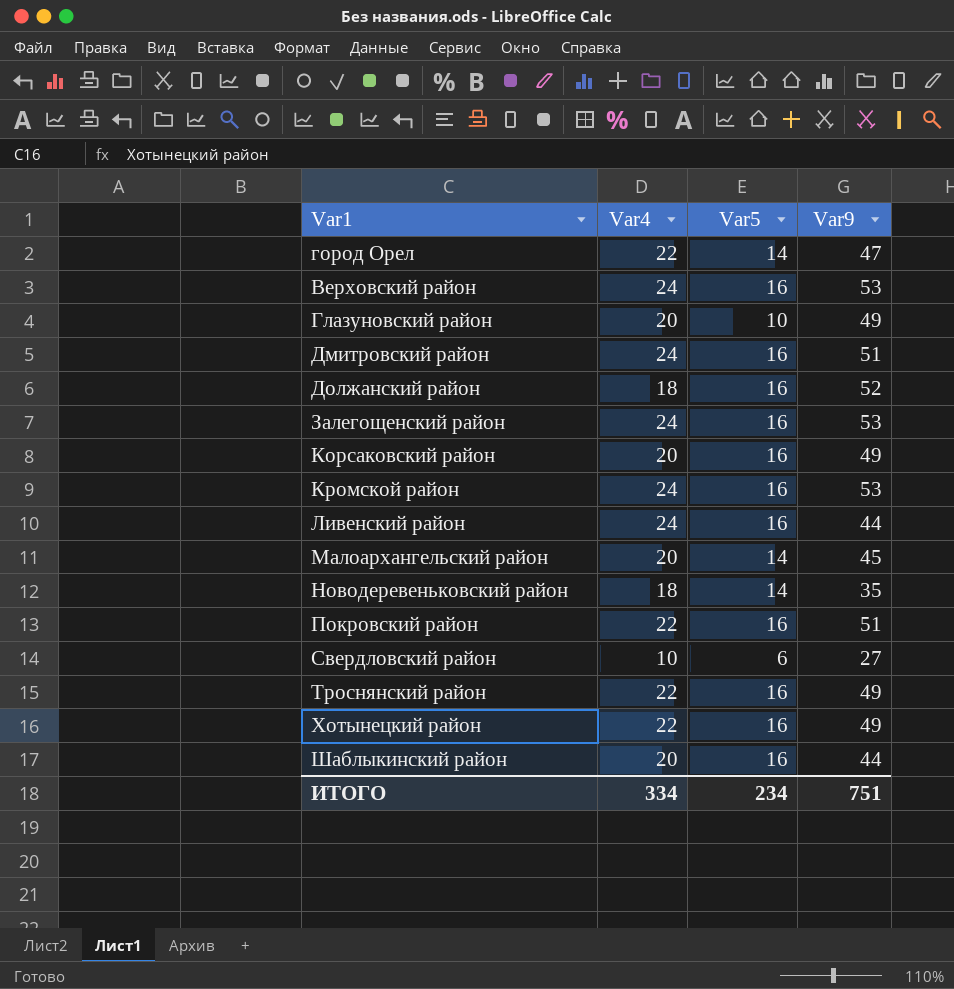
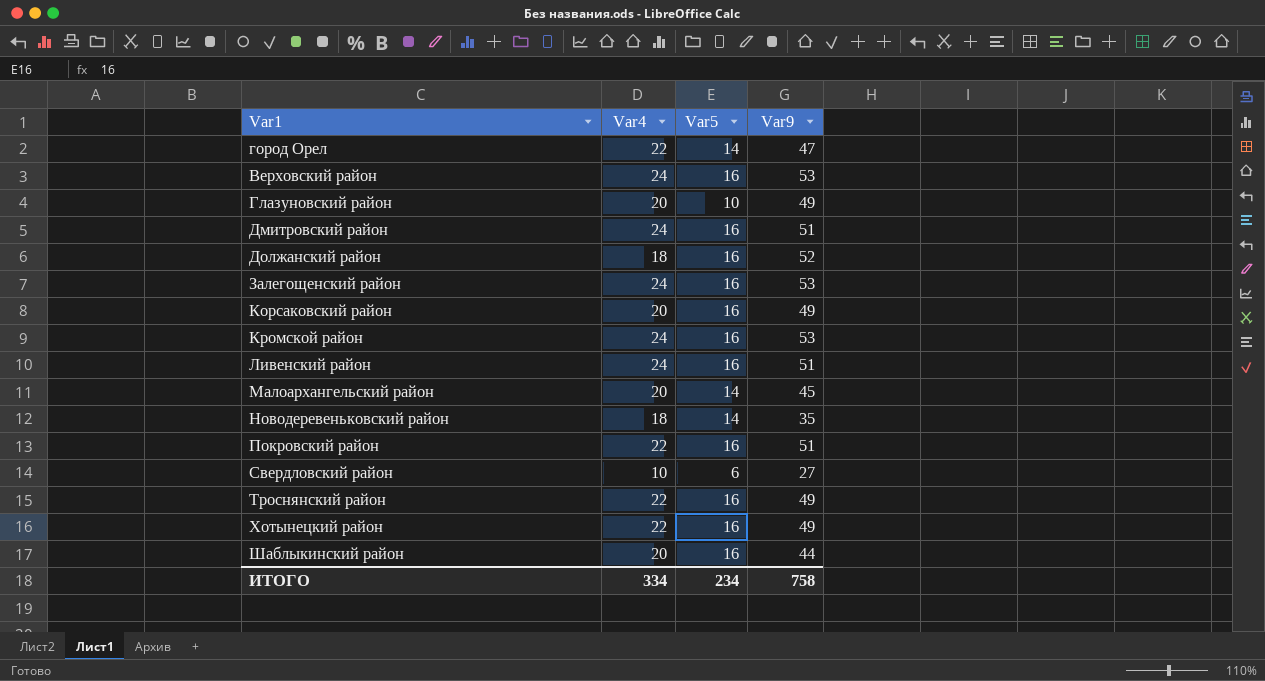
Ливенский район | Var9: 44 -> 51
ИТОГО | Var9: 751 -> 758

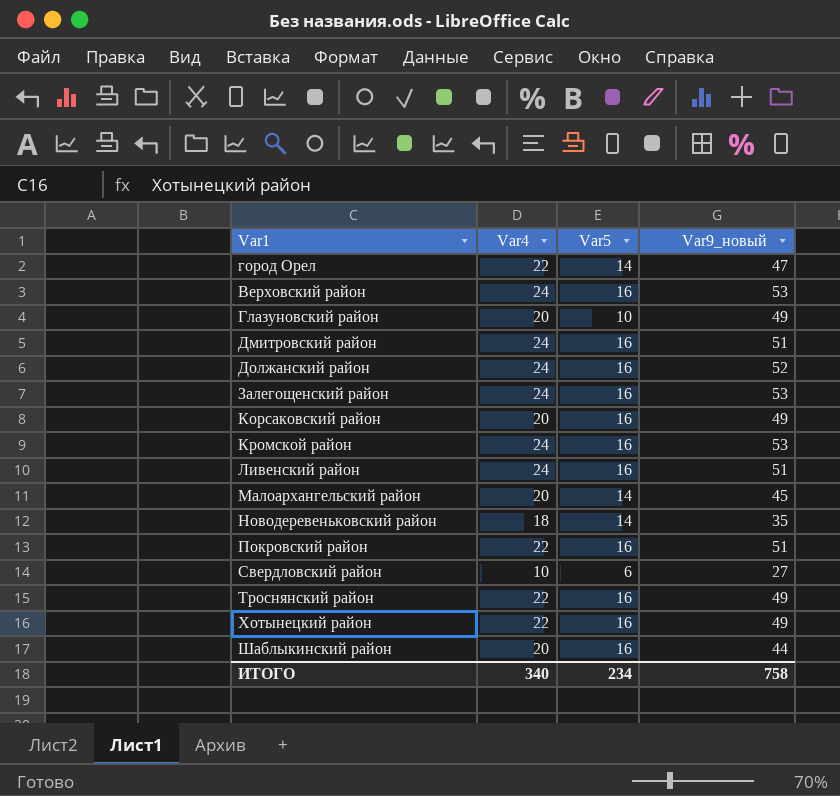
column name: Var9 -> Var9_новый
Должанский район | Var4: 18 -> 24
ИТОГО | Var4: 334 -> 340

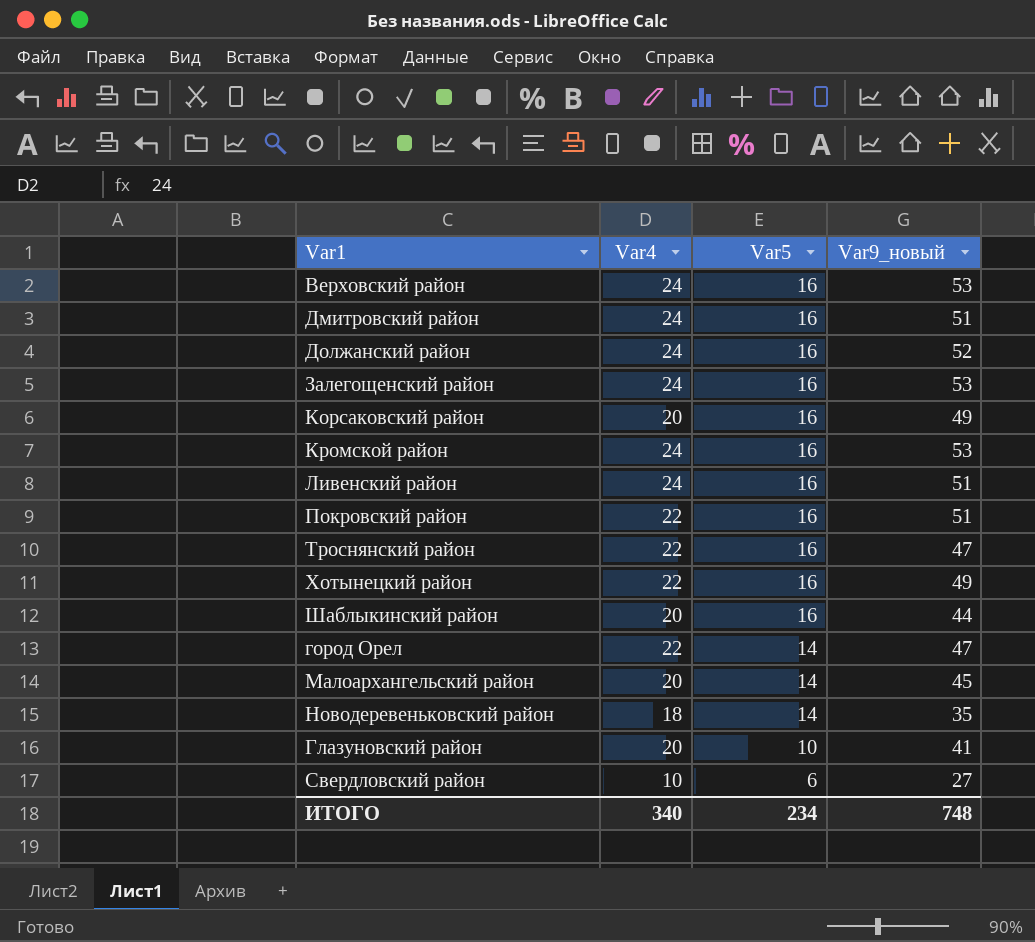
row order: none -> Var5 descending
Троснянский район | Var9_новый: 49 -> 47
Глазуновский район | Var9_новый: 49 -> 41
ИТОГО | Var9_новый: 758 -> 748

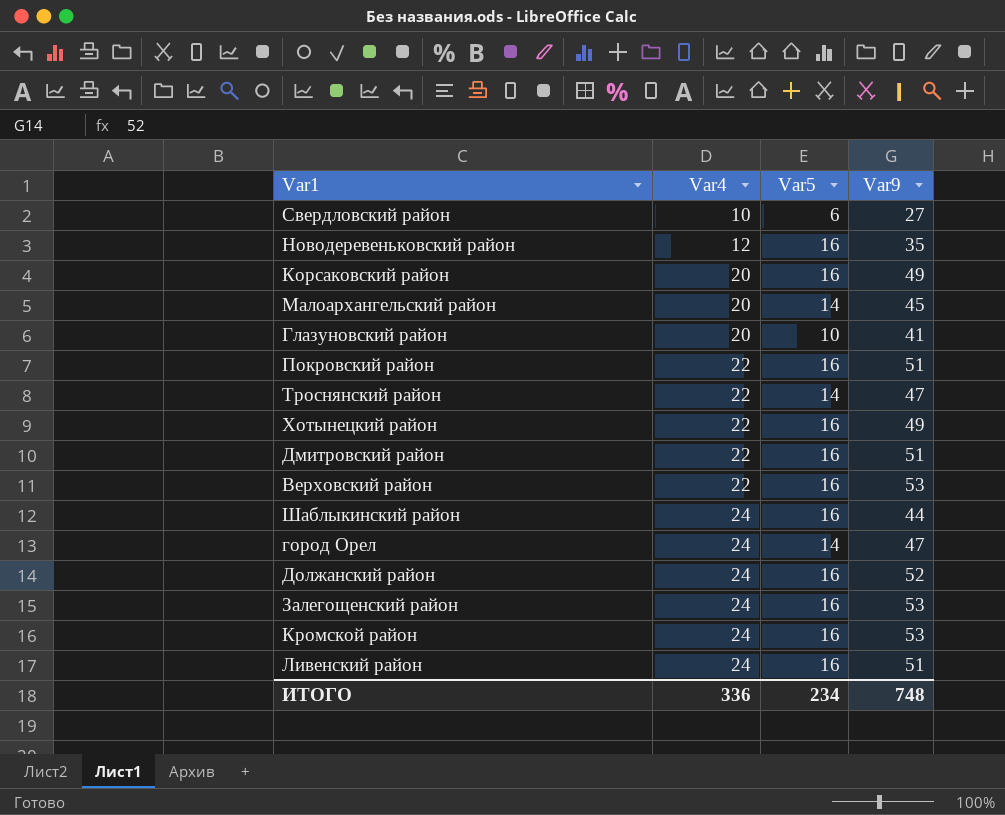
row order: Var5 descending -> Var4 ascending
column name: Var9_новый -> Var9
Новодеревеньковский район | Var4: 18 -> 12
Новодеревеньковский район | Var5: 14 -> 16
Троснянский район | Var5: 16 -> 14
Дмитровский район | Var4: 24 -> 22
Верховский район | Var4: 24 -> 22
Шаблыкинский район | Var4: 20 -> 24
город Орел | Var4: 22 -> 24
ИТОГО | Var4: 340 -> 336

